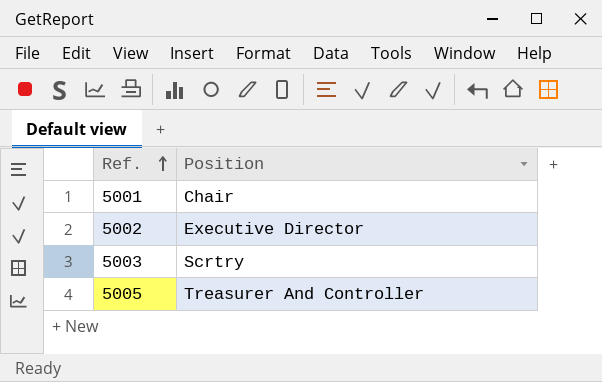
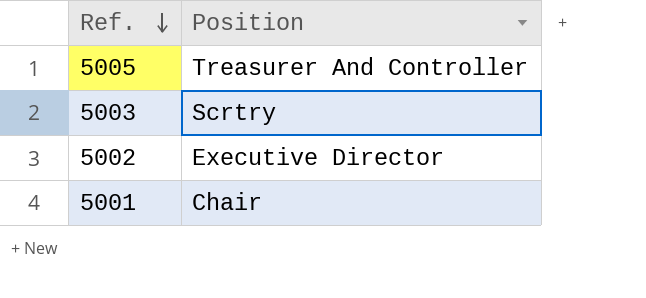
row order: Ref. ascending -> Ref. descending

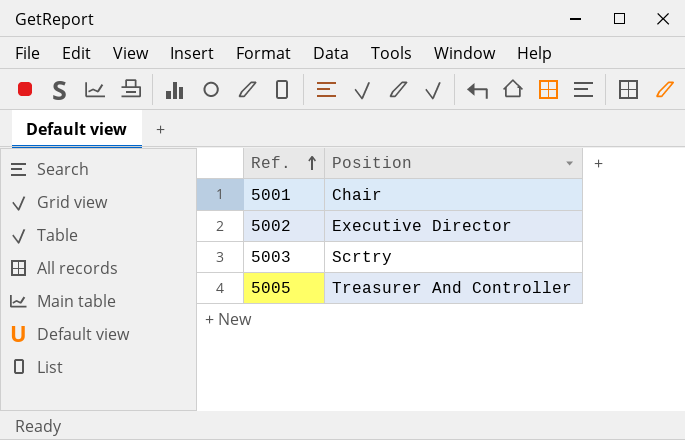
row order: Ref. descending -> Ref. ascending

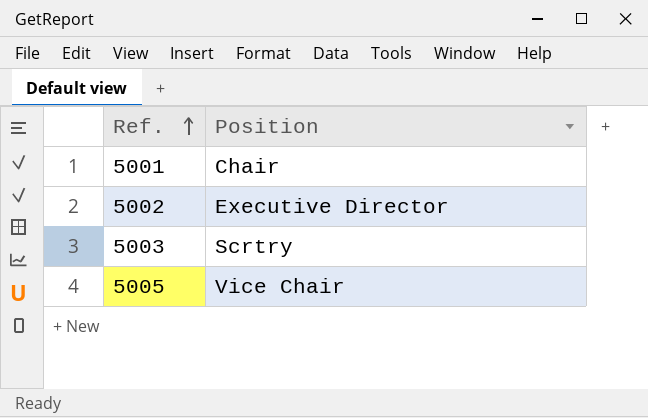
5005 | Position: Treasurer And Controller -> Vice Chair

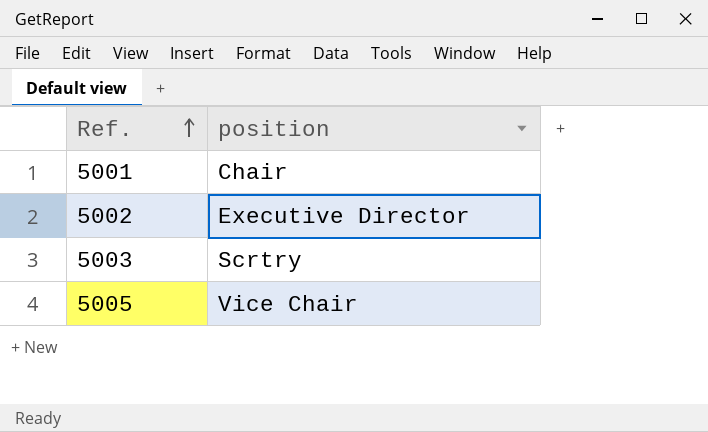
column name: Position -> position

